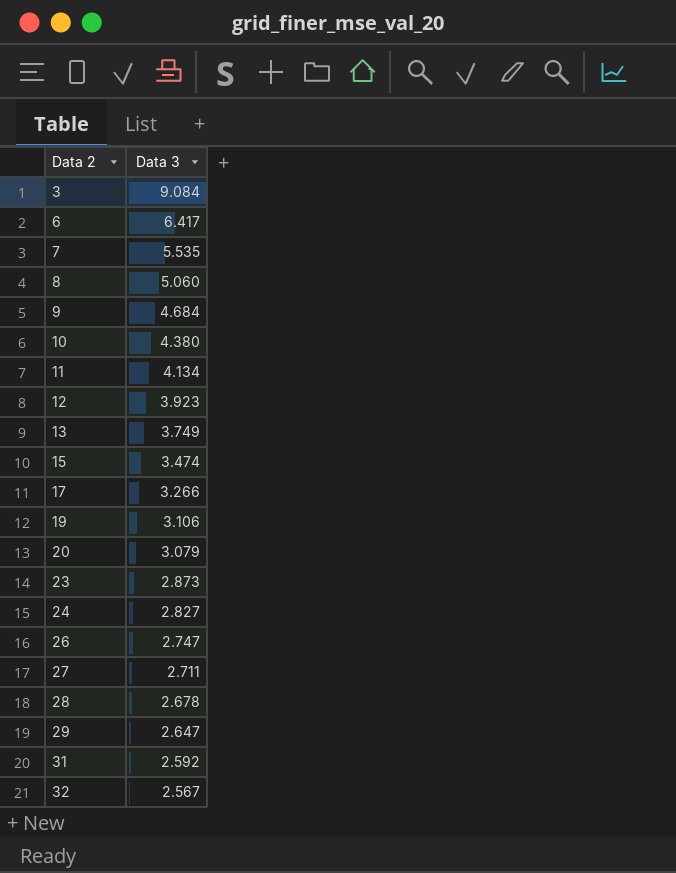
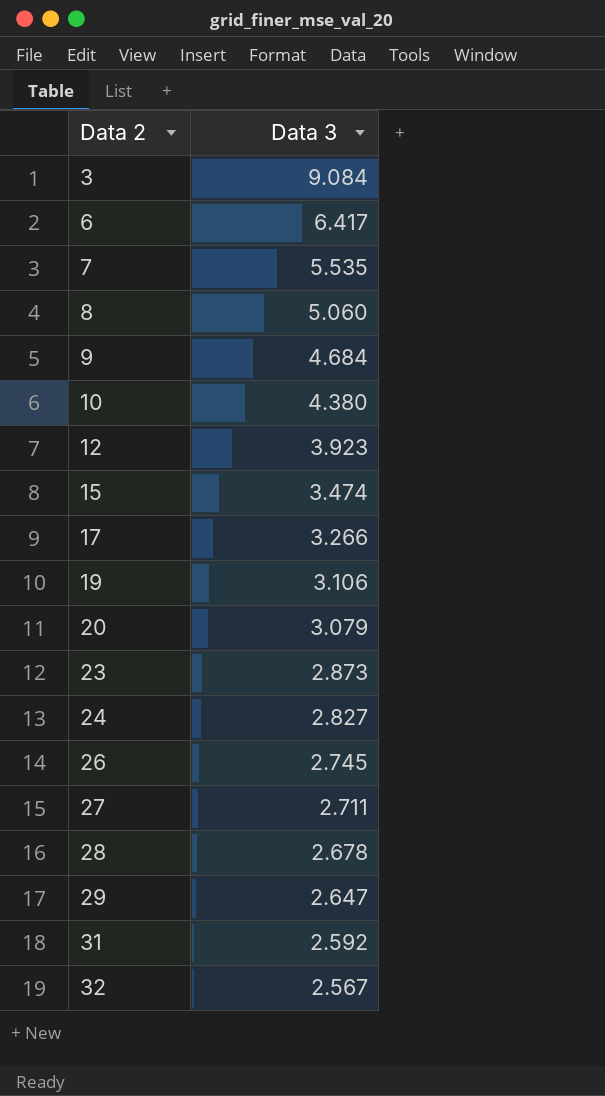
row 11: 4.134 -> none
row 13: 3.749 -> none
26 | Data 3: 2.747 -> 2.745

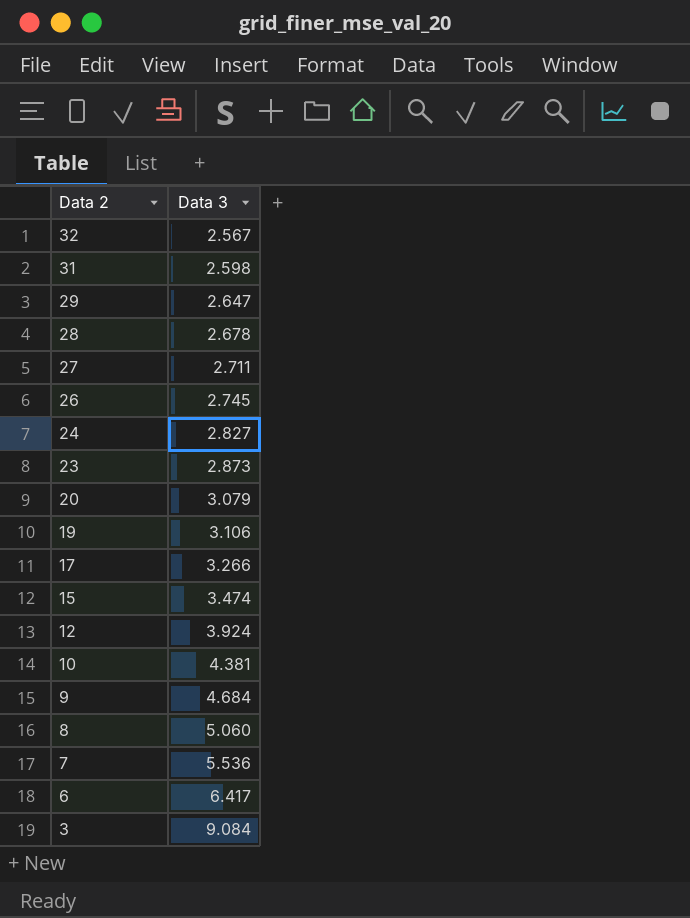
row order: Data 2 ascending -> Data 2 descending
31 | Data 3: 2.592 -> 2.598
12 | Data 3: 3.923 -> 3.924
10 | Data 3: 4.380 -> 4.381
7 | Data 3: 5.535 -> 5.536

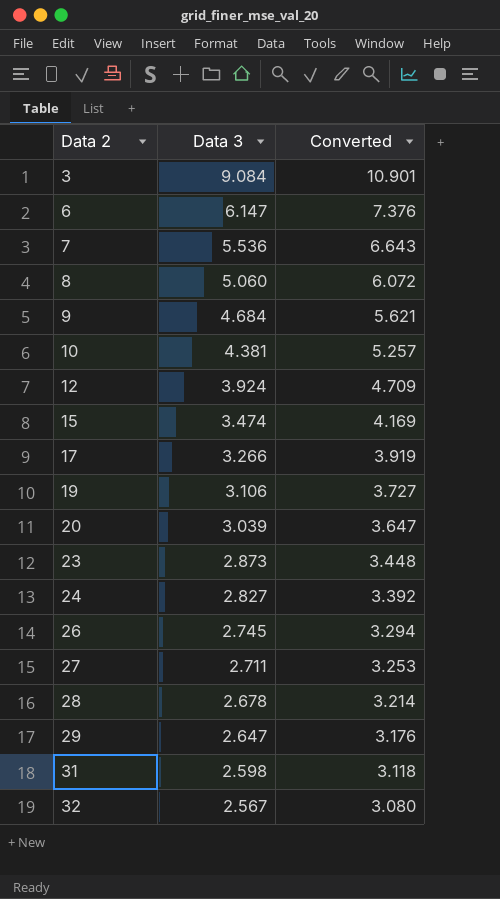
row order: Data 2 descending -> Data 2 ascending
column Converted | formula: none -> [Data 3] * 1.2
6 | Data 3: 6.417 -> 6.147
20 | Data 3: 3.079 -> 3.039

